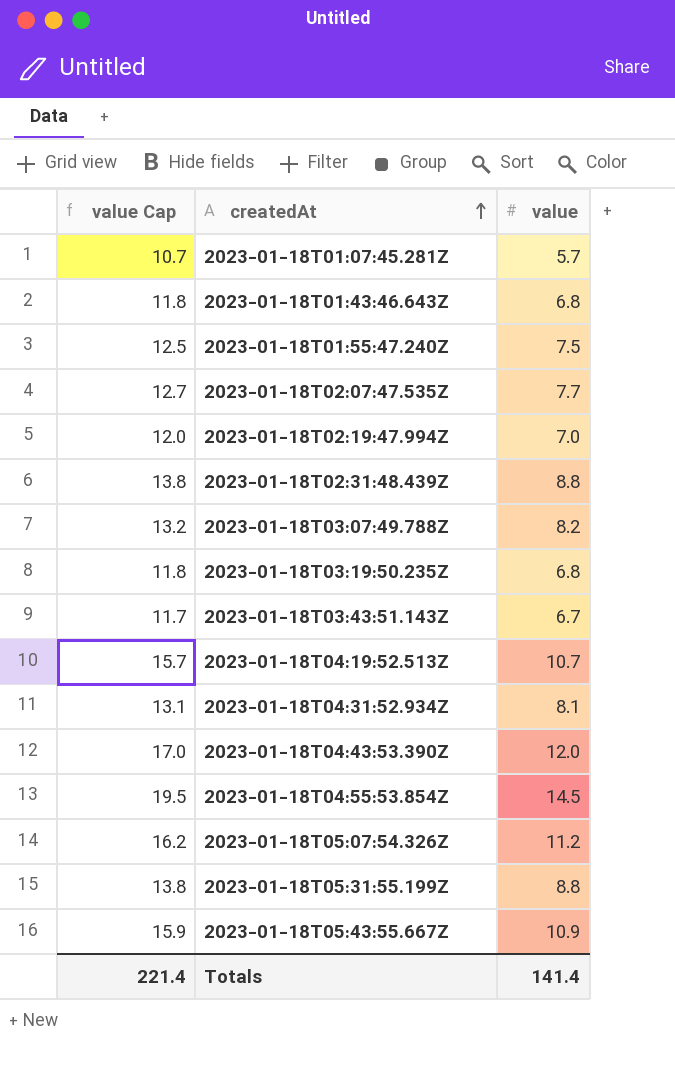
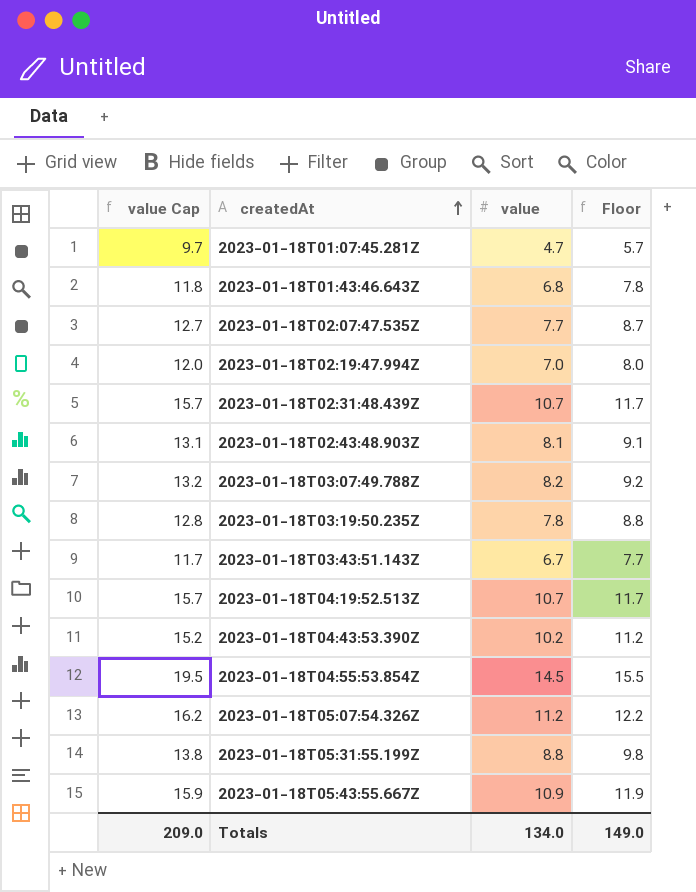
column Floor | formula: none -> [value] + 1
row 2023-01-18T01:55:47.240Z: 12.5 | 7.5 -> none
row 2023-01-18T04:31:52.934Z: 13.1 | 8.1 -> none
2023-01-18T01:07:45.281Z | value Cap: 10.7 -> 9.7
2023-01-18T01:07:45.281Z | value: 5.7 -> 4.7
2023-01-18T02:31:48.439Z | value Cap: 13.8 -> 15.7
2023-01-18T02:31:48.439Z | value: 8.8 -> 10.7
row 2023-01-18T02:43:48.903Z: none -> 13.1 | 8.1 | 9.1
2023-01-18T03:19:50.235Z | value Cap: 11.8 -> 12.8
2023-01-18T03:19:50.235Z | value: 6.8 -> 7.8
2023-01-18T04:43:53.390Z | value Cap: 17.0 -> 15.2
2023-01-18T04:43:53.390Z | value: 12.0 -> 10.2
Totals | value Cap: 221.4 -> 209.0
Totals | value: 141.4 -> 134.0

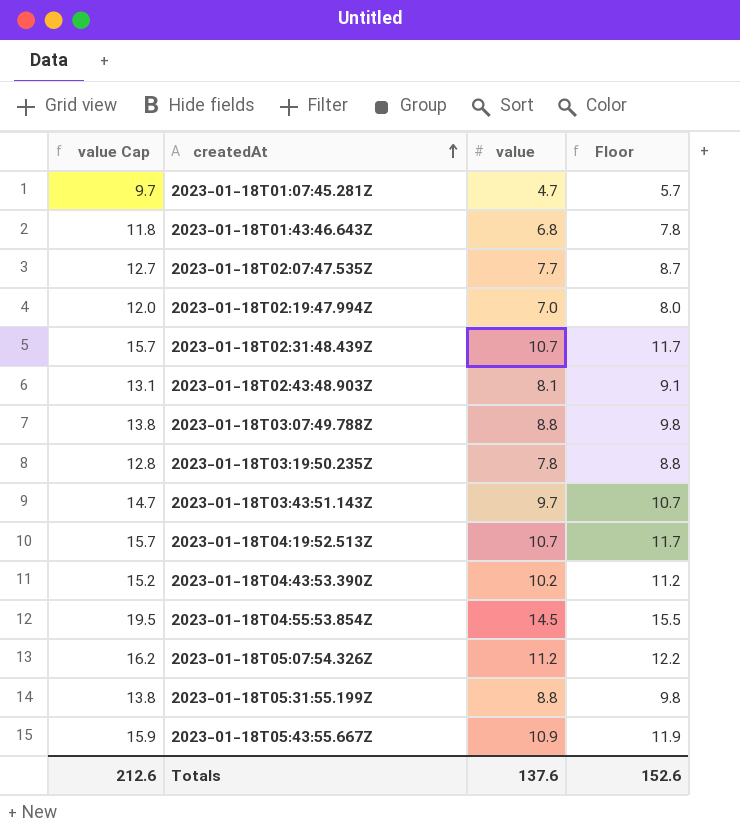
2023-01-18T03:07:49.788Z | value Cap: 13.2 -> 13.8
2023-01-18T03:07:49.788Z | value: 8.2 -> 8.8
2023-01-18T03:07:49.788Z | Floor: 9.2 -> 9.8
2023-01-18T03:43:51.143Z | value Cap: 11.7 -> 14.7
2023-01-18T03:43:51.143Z | value: 6.7 -> 9.7
2023-01-18T03:43:51.143Z | Floor: 7.7 -> 10.7
Totals | value Cap: 209.0 -> 212.6
Totals | value: 134.0 -> 137.6
Totals | Floor: 149.0 -> 152.6

